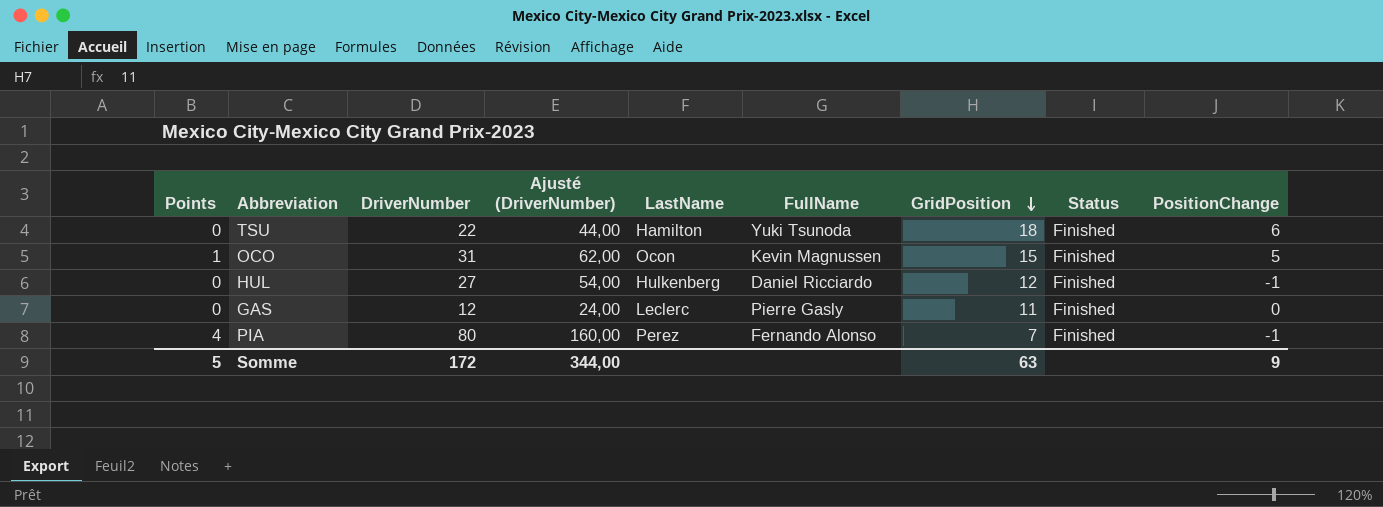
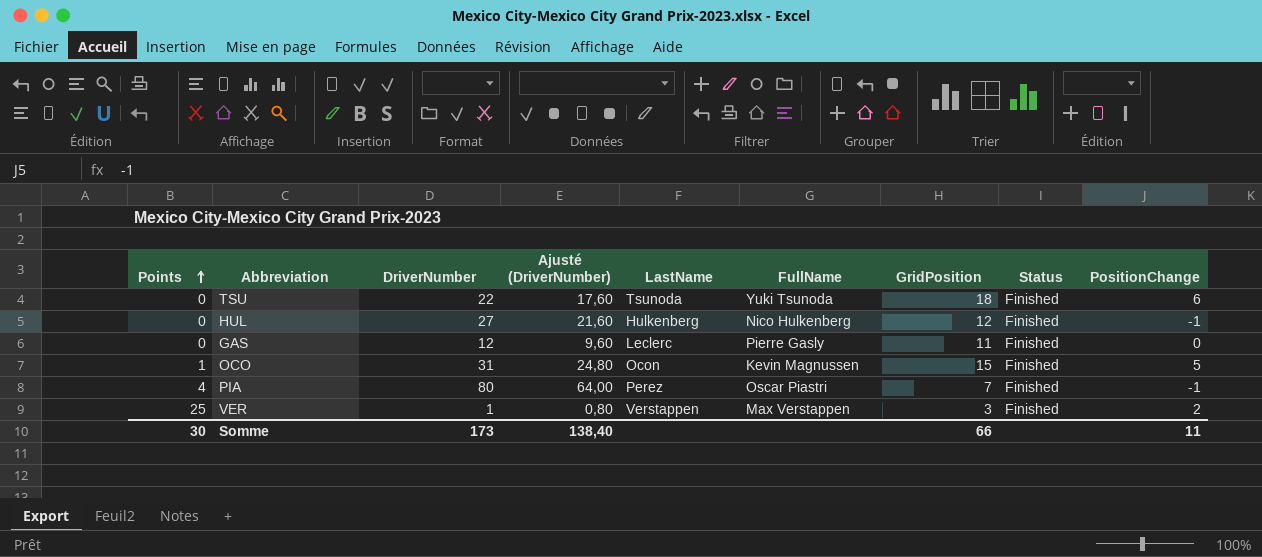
row order: GridPosition descending -> Points ascending
column Ajusté (DriverNumber) | formula: [DriverNumber] * 2 -> [DriverNumber] * 0,8
TSU | LastName: Hamilton -> Tsunoda
HUL | FullName: Daniel Ricciardo -> Nico Hulkenberg
PIA | FullName: Fernando Alonso -> Oscar Piastri
row VER: none -> 25 | 1 | 0,80 | Verstappen | Max Verstappen | 3 | Finished | 2
Somme | Points: 5 -> 30
Somme | DriverNumber: 172 -> 173
Somme | Ajusté (DriverNumber): 344,00 -> 138,40
Somme | GridPosition: 63 -> 66
Somme | PositionChange: 9 -> 11

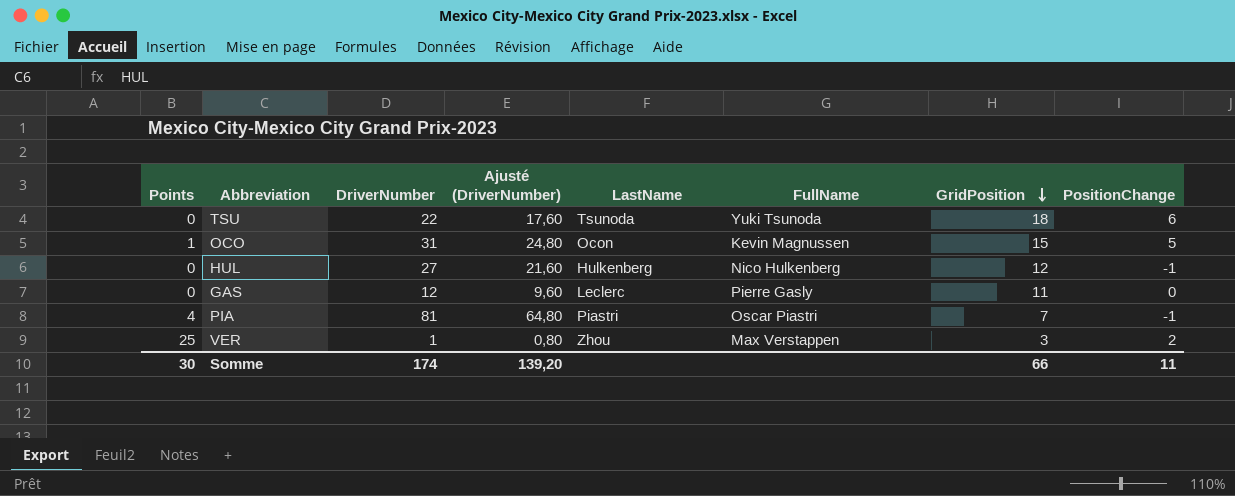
row order: Points ascending -> GridPosition descending
column Status | position: 8 -> none
PIA | DriverNumber: 80 -> 81
PIA | Ajusté (DriverNumber): 64,00 -> 64,80
PIA | LastName: Perez -> Piastri
VER | LastName: Verstappen -> Zhou
Somme | DriverNumber: 173 -> 174
Somme | Ajusté (DriverNumber): 138,40 -> 139,20

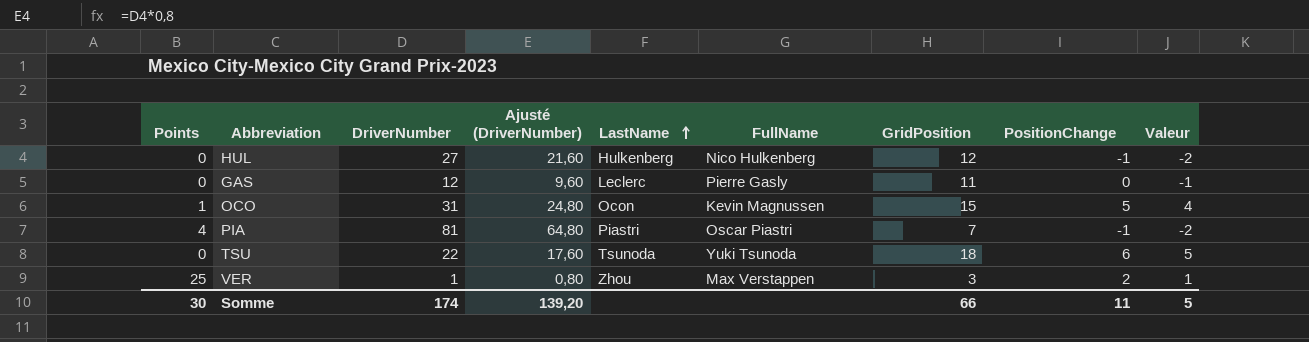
row order: GridPosition descending -> LastName ascending
column Valeur | formula: none -> [PositionChange] - 1

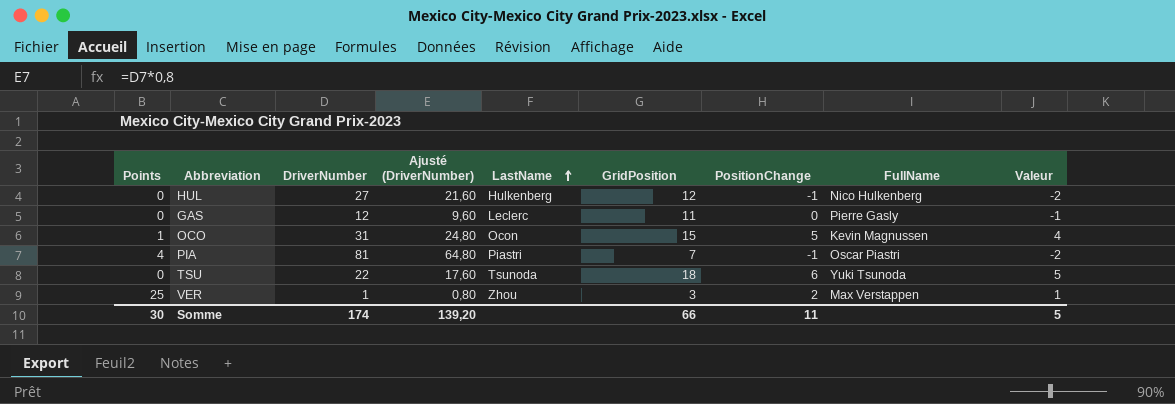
column FullName | position: 6 -> 8

